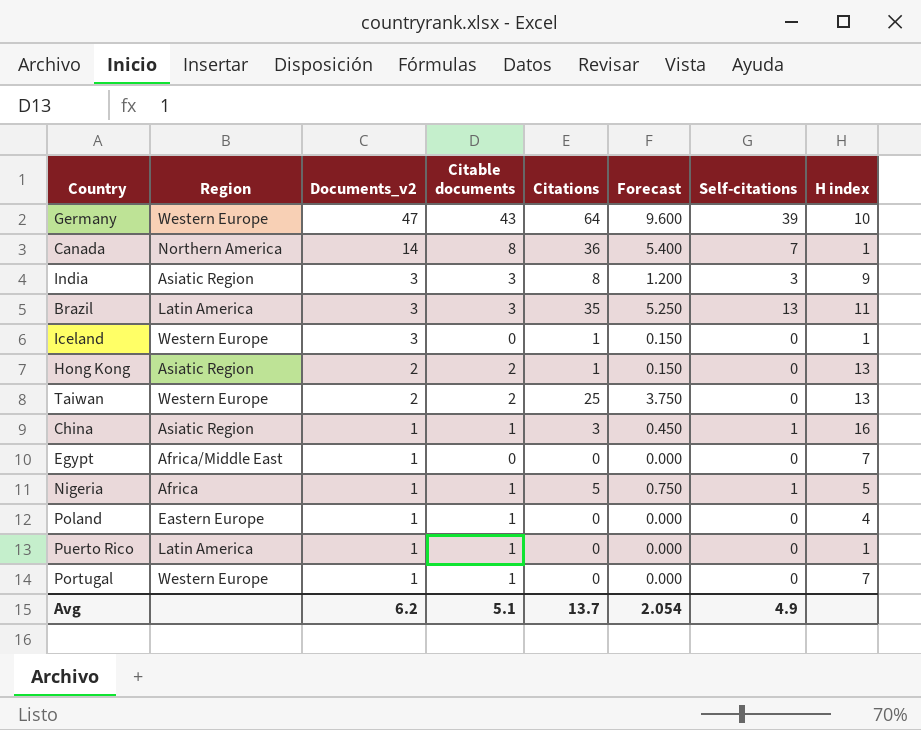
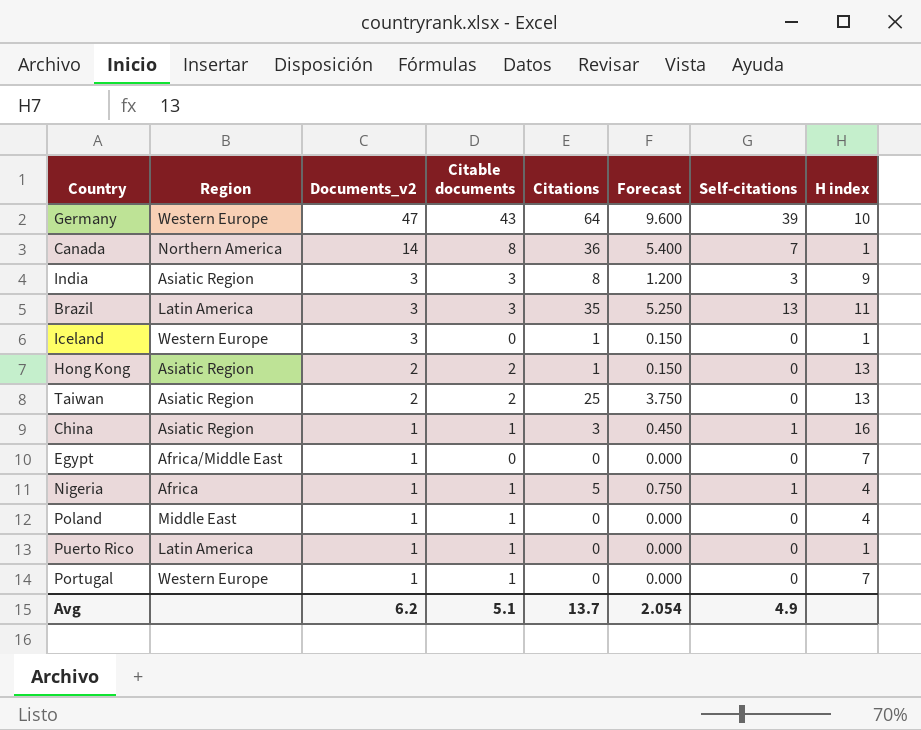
Taiwan | Region: Western Europe -> Asiatic Region
Nigeria | H index: 5 -> 4
Poland | Region: Eastern Europe -> Middle East

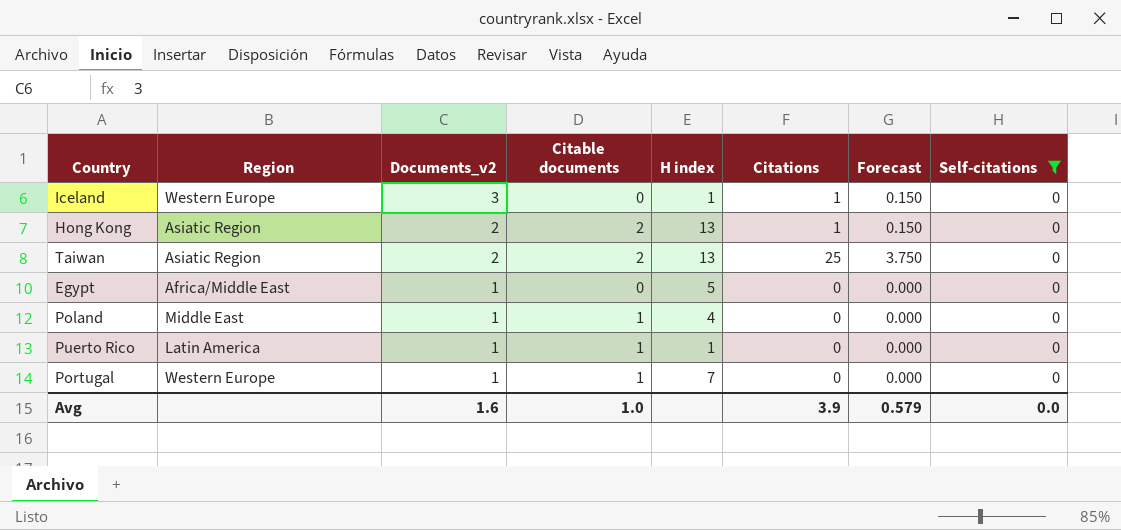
filter: none -> Self-citations = 0
column H index | position: 8 -> 5
Egypt | H index: 7 -> 5
Avg | Documents_v2: 6.2 -> 1.6
Avg | Citable documents: 5.1 -> 1.0
Avg | Citations: 13.7 -> 3.9
Avg | Forecast: 2.054 -> 0.579
Avg | Self-citations: 4.9 -> 0.0

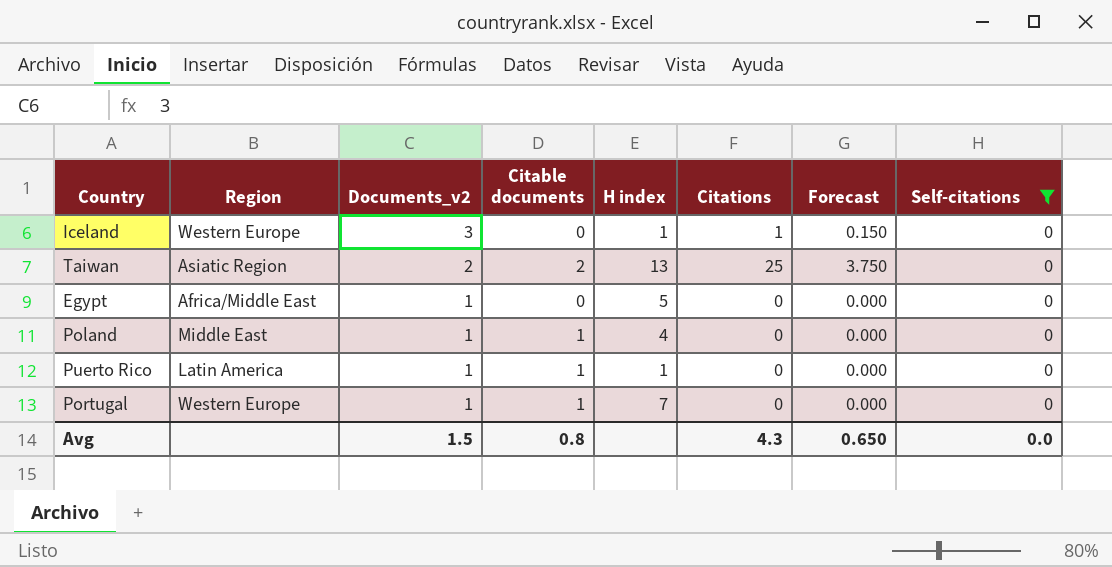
row Hong Kong: Asiatic Region | 2 | 2 | 13 | 1 | 0.150 | 0 -> none
Avg | Documents_v2: 1.6 -> 1.5
Avg | Citable documents: 1.0 -> 0.8
Avg | Citations: 3.9 -> 4.3
Avg | Forecast: 0.579 -> 0.650

